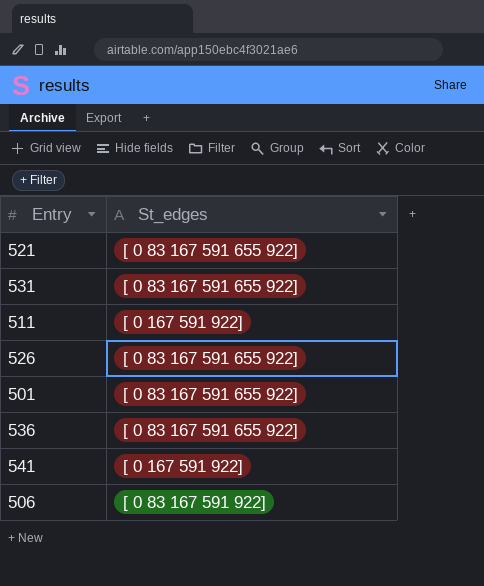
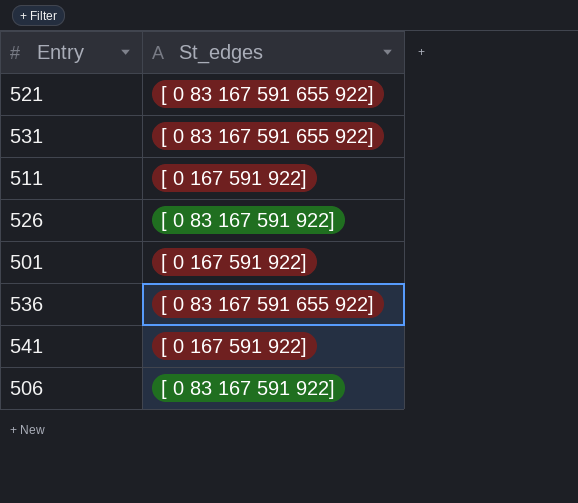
526 | St_edges: [ 0 83 167 591 655 922] -> [ 0 83 167 591 922]
501 | St_edges: [ 0 83 167 591 655 922] -> [ 0 167 591 922]

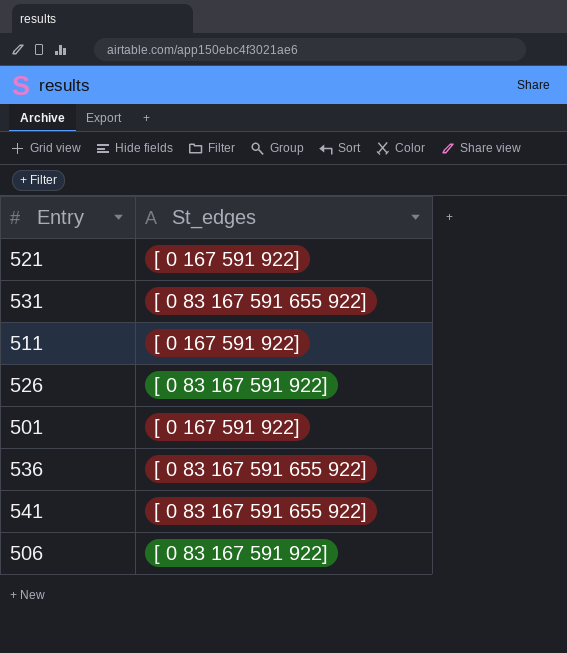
521 | St_edges: [ 0 83 167 591 655 922] -> [ 0 167 591 922]
541 | St_edges: [ 0 167 591 922] -> [ 0 83 167 591 655 922]

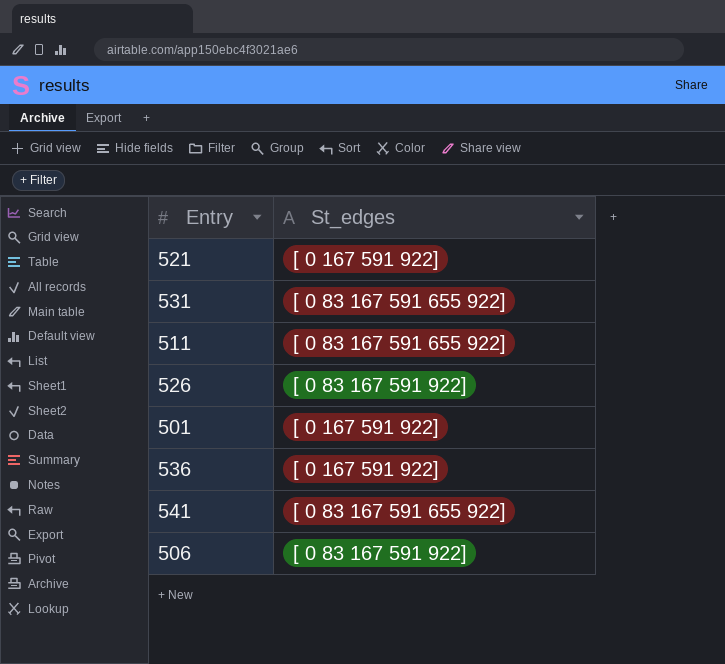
511 | St_edges: [ 0 167 591 922] -> [ 0 83 167 591 655 922]
536 | St_edges: [ 0 83 167 591 655 922] -> [ 0 167 591 922]

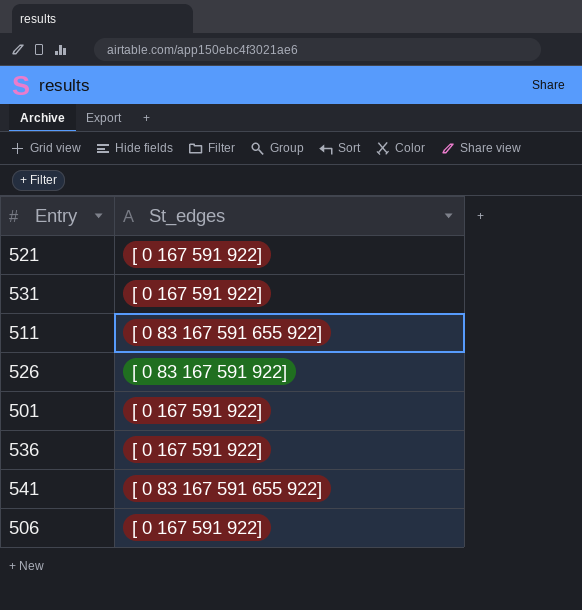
531 | St_edges: [ 0 83 167 591 655 922] -> [ 0 167 591 922]
506 | St_edges: [ 0 83 167 591 922] -> [ 0 167 591 922]

